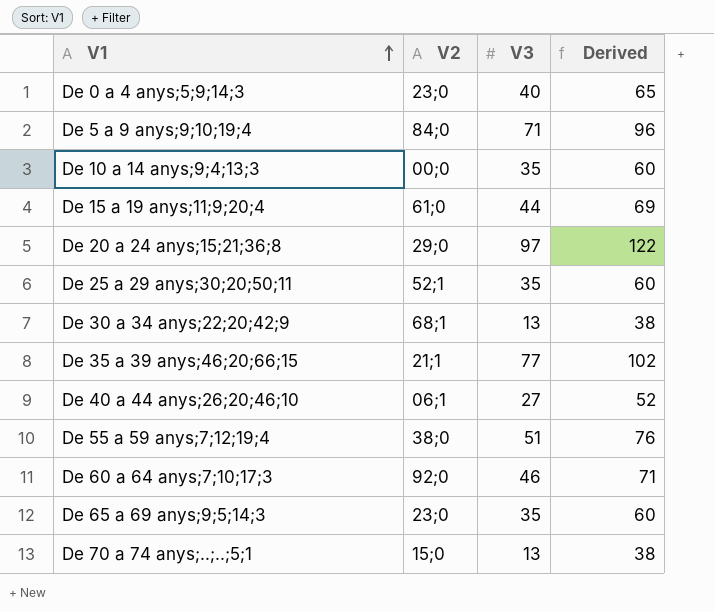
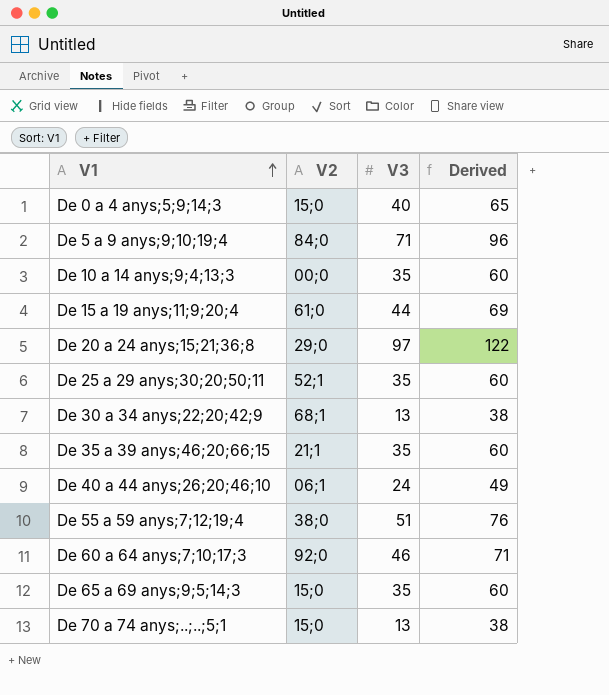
De 0 a 4 anys;5;9;14;3 | V2: 23;0 -> 15;0
De 35 a 39 anys;46;20;66;15 | V3: 77 -> 35
De 35 a 39 anys;46;20;66;15 | Derived: 102 -> 60
De 40 a 44 anys;26;20;46;10 | V3: 27 -> 24
De 40 a 44 anys;26;20;46;10 | Derived: 52 -> 49
De 65 a 69 anys;9;5;14;3 | V2: 23;0 -> 15;0

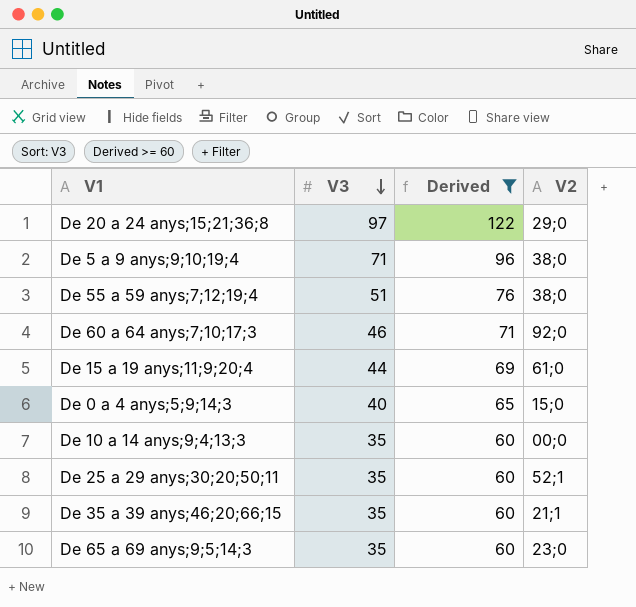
filter: none -> Derived >= 60
row order: V1 ascending -> V3 descending
column V2 | position: 2 -> 4
De 5 a 9 anys;9;10;19;4 | V2: 84;0 -> 38;0
De 65 a 69 anys;9;5;14;3 | V2: 15;0 -> 23;0

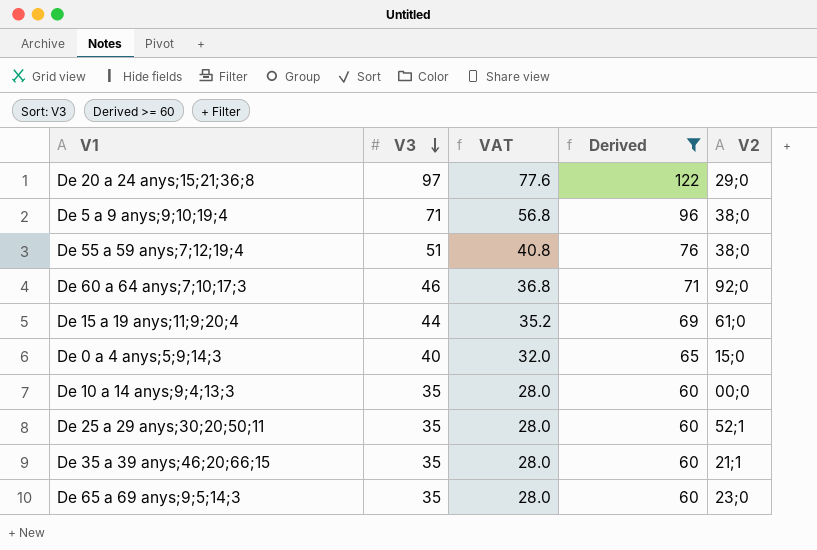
column VAT | formula: none -> [V3] * 0.8

